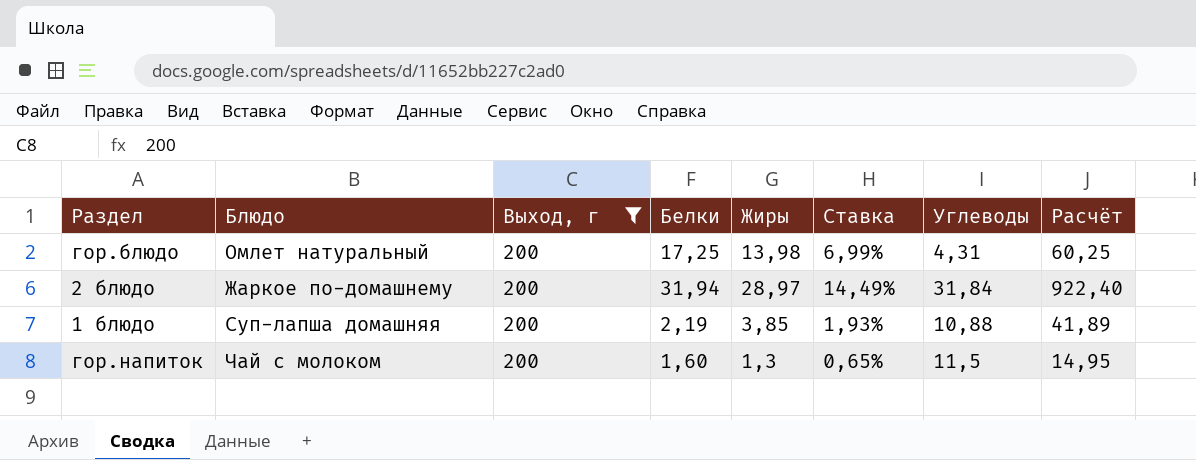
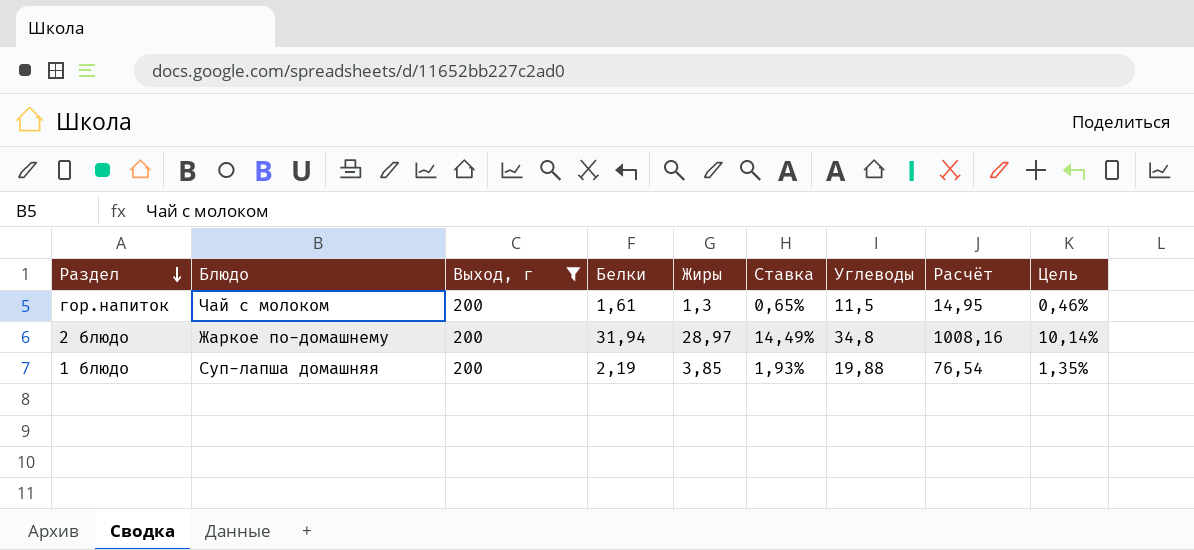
row order: none -> Раздел descending
column Цель | formula: none -> [Ставка] * 0,7
row гор.блюдо: Омлет натуральный | 200 | 17,25 | 13,98 | 6,99% | 4,31 | 60,25 -> none
гор.напиток | Белки: 1,60 -> 1,61
2 блюдо | Углеводы: 31,84 -> 34,8
2 блюдо | Расчёт: 922,40 -> 1008,16
1 блюдо | Углеводы: 10,88 -> 19,88
1 блюдо | Расчёт: 41,89 -> 76,54

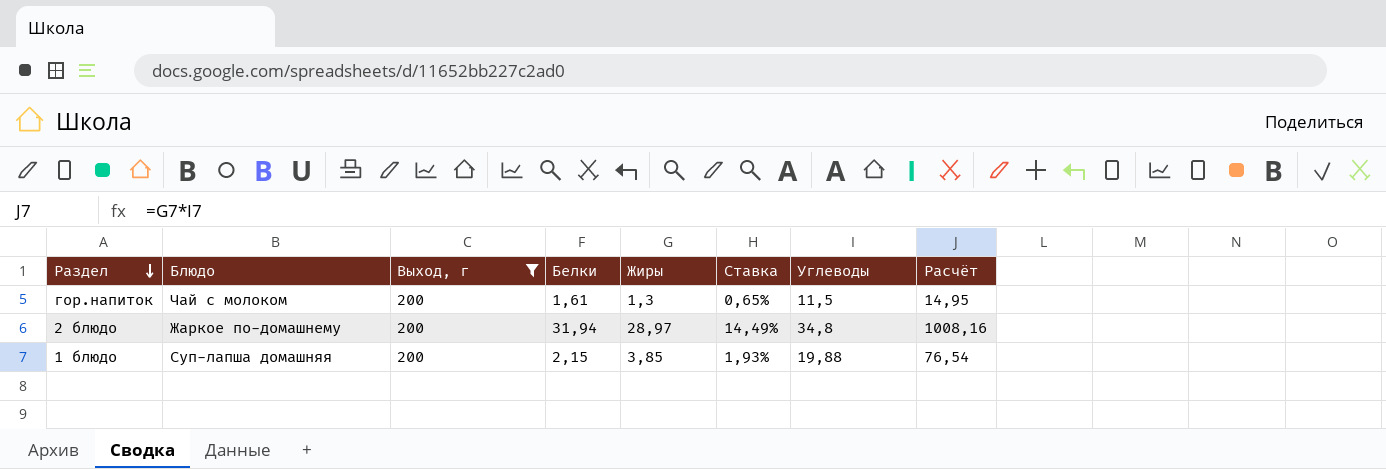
column Цель | formula: [Ставка] * 0,7 -> none
1 блюдо | Белки: 2,19 -> 2,15

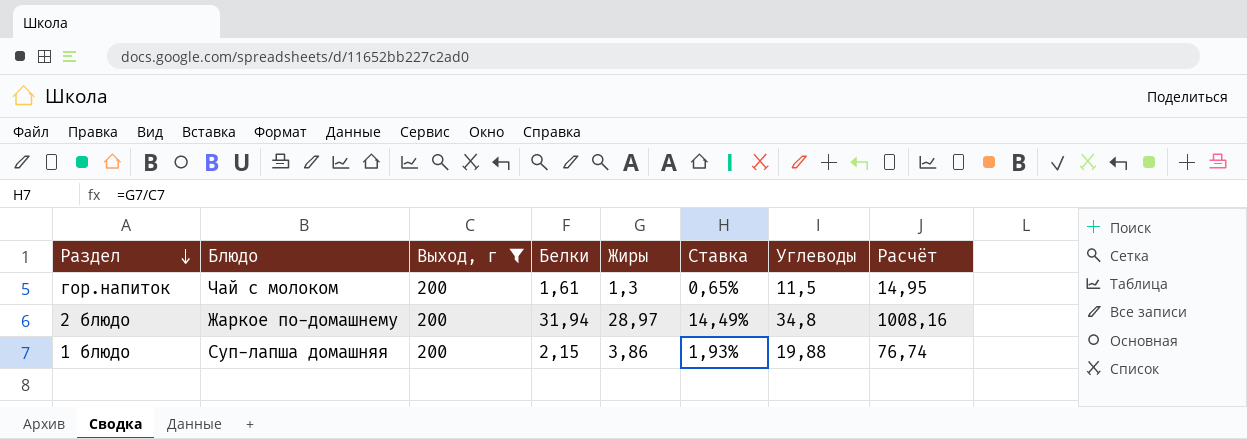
1 блюдо | Жиры: 3,85 -> 3,86
1 блюдо | Расчёт: 76,54 -> 76,74

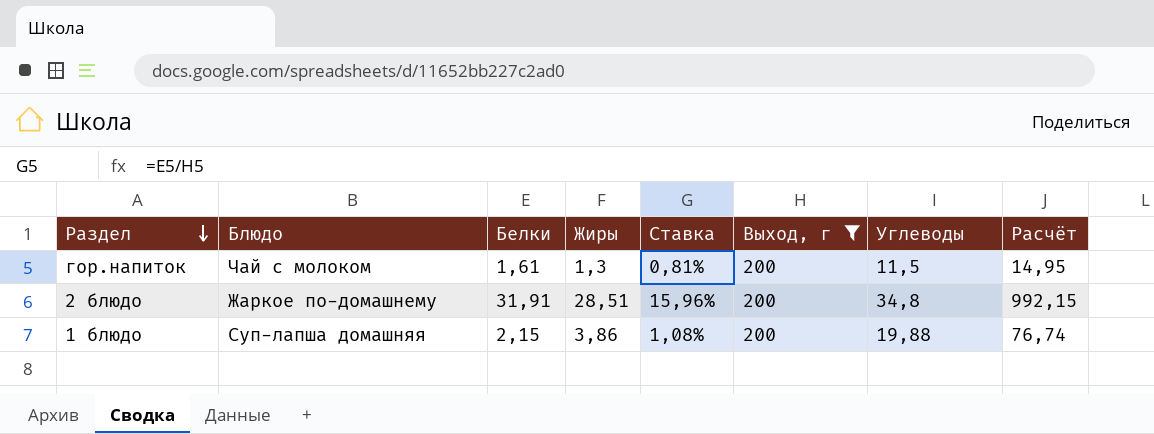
column Ставка | formula: [Жиры] / [Выход, г] -> [Белки] / [Выход, г]
column Выход, г | position: 3 -> 6
2 блюдо | Белки: 31,94 -> 31,91
2 блюдо | Жиры: 28,97 -> 28,51
2 блюдо | Расчёт: 1008,16 -> 992,15

